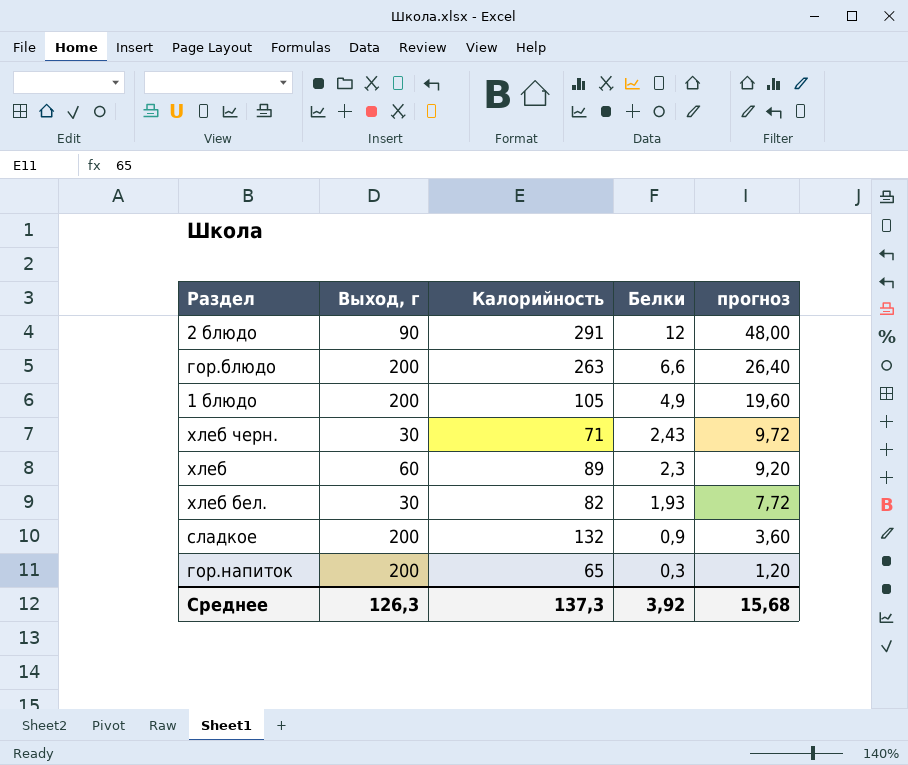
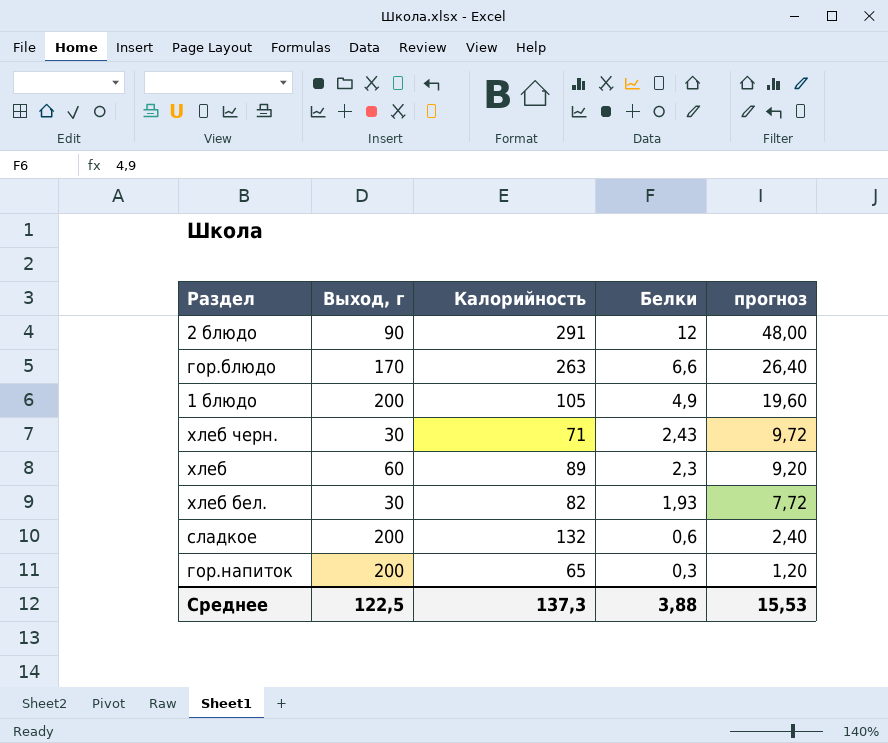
гор.блюдо | Выход, г: 200 -> 170
сладкое | Белки: 0,9 -> 0,6
сладкое | прогноз: 3,60 -> 2,40
Среднее | Выход, г: 126,3 -> 122,5
Среднее | Белки: 3,92 -> 3,88
Среднее | прогноз: 15,68 -> 15,53

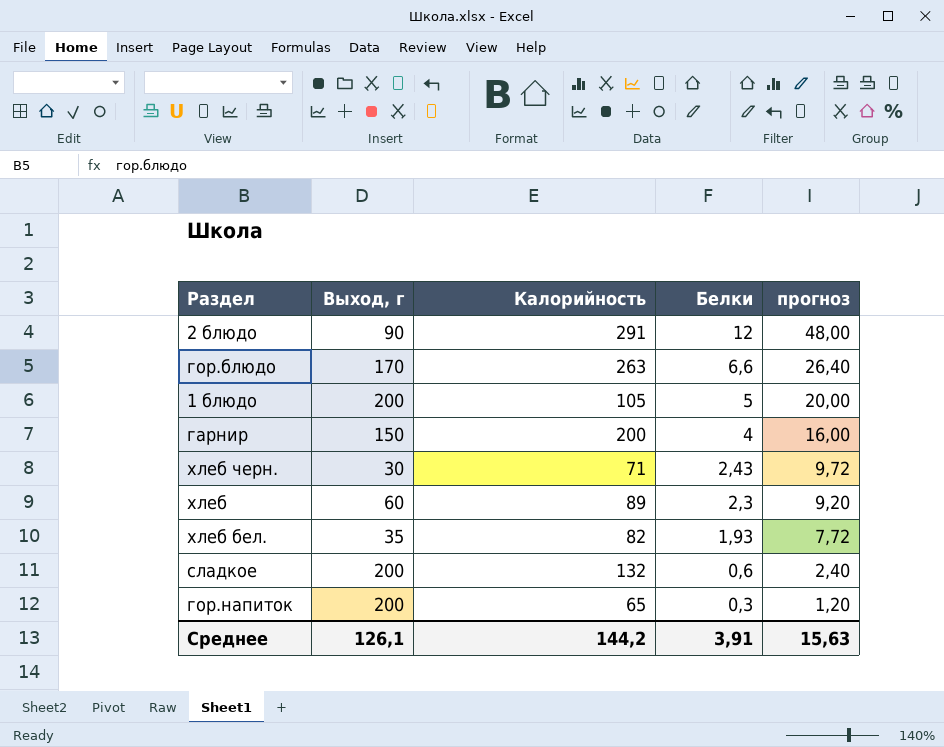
1 блюдо | Белки: 4,9 -> 5
1 блюдо | прогноз: 19,60 -> 20,00
row гарнир: none -> 150 | 200 | 4 | 16,00
хлеб бел. | Выход, г: 30 -> 35
Среднее | Выход, г: 122,5 -> 126,1
Среднее | Калорийность: 137,3 -> 144,2
Среднее | Белки: 3,88 -> 3,91
Среднее | прогноз: 15,53 -> 15,63

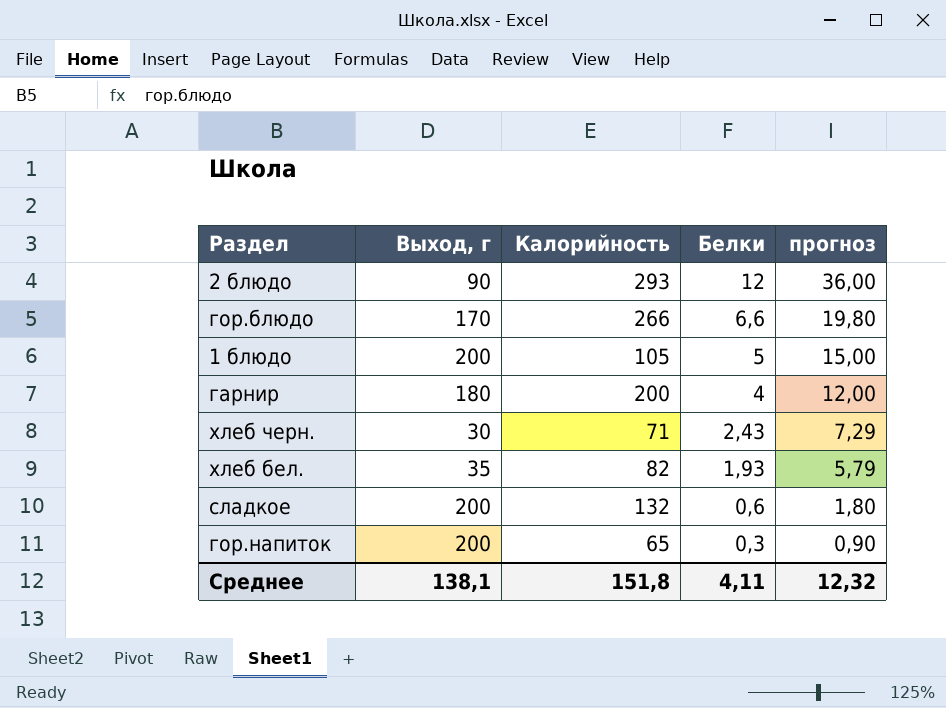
column прогноз | formula: [Белки] * 4 -> [Белки] * 3
row хлеб: 60 | 89 | 2,3 | 9,20 -> none
2 блюдо | Калорийность: 291 -> 293
гор.блюдо | Калорийность: 263 -> 266
гарнир | Выход, г: 150 -> 180
Среднее | Выход, г: 126,1 -> 138,1
Среднее | Калорийность: 144,2 -> 151,8
Среднее | Белки: 3,91 -> 4,11
Среднее | прогноз: 15,63 -> 12,32

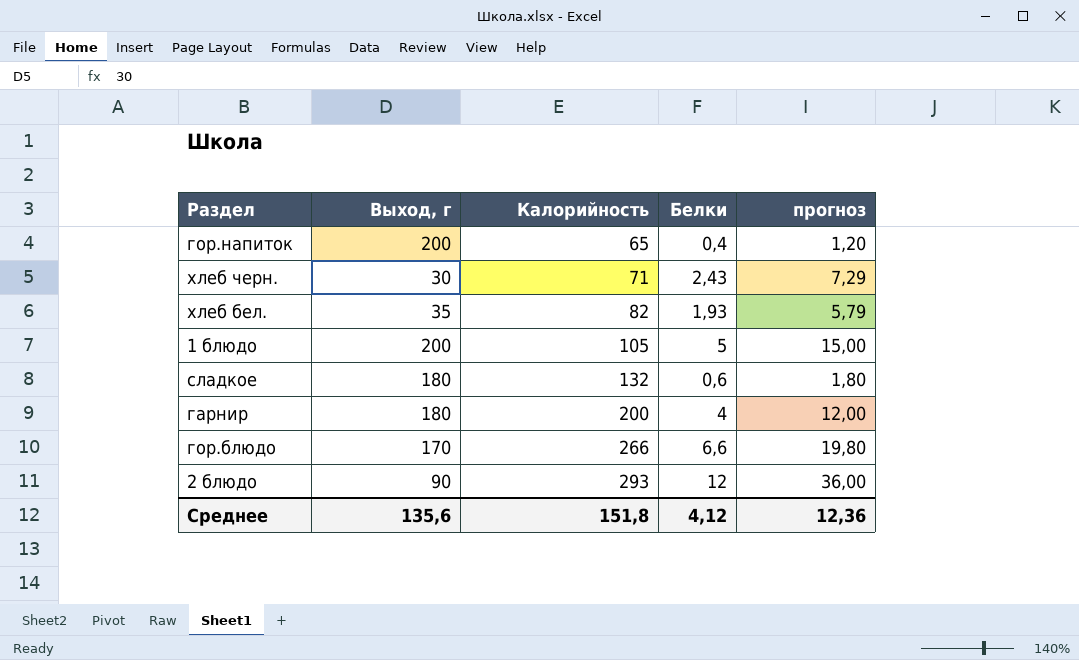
row order: Белки descending -> Калорийность ascending
гор.напиток | Белки: 0,3 -> 0,4
гор.напиток | прогноз: 0,90 -> 1,20
сладкое | Выход, г: 200 -> 180
Среднее | Выход, г: 138,1 -> 135,6
Среднее | Белки: 4,11 -> 4,12
Среднее | прогноз: 12,32 -> 12,36

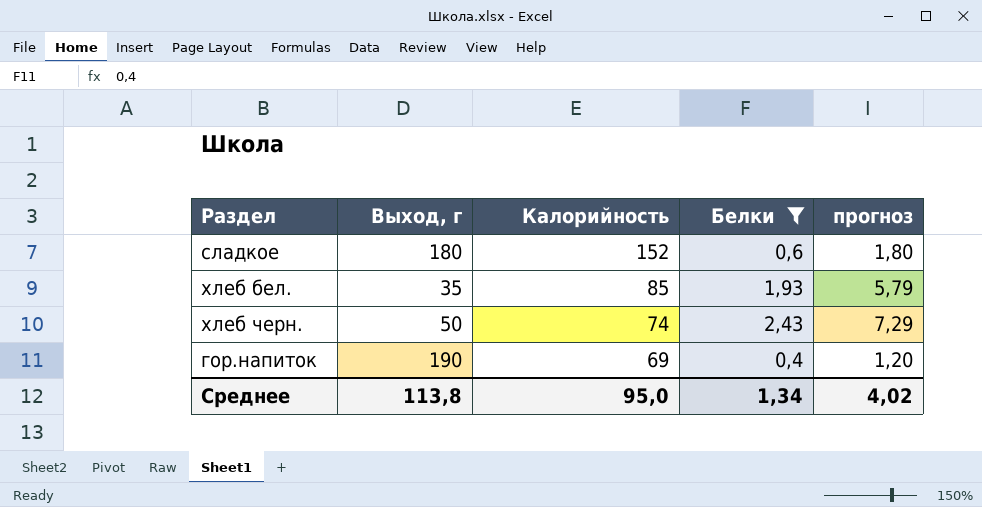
filter: none -> Белки <= 2,43
row order: Калорийность ascending -> Калорийность descending
сладкое | Калорийность: 132 -> 152
хлеб бел. | Калорийность: 82 -> 85
хлеб черн. | Выход, г: 30 -> 50
хлеб черн. | Калорийность: 71 -> 74
гор.напиток | Выход, г: 200 -> 190
гор.напиток | Калорийность: 65 -> 69
Среднее | Выход, г: 135,6 -> 113,8
Среднее | Калорийность: 151,8 -> 95,0
Среднее | Белки: 4,12 -> 1,34
Среднее | прогноз: 12,36 -> 4,02

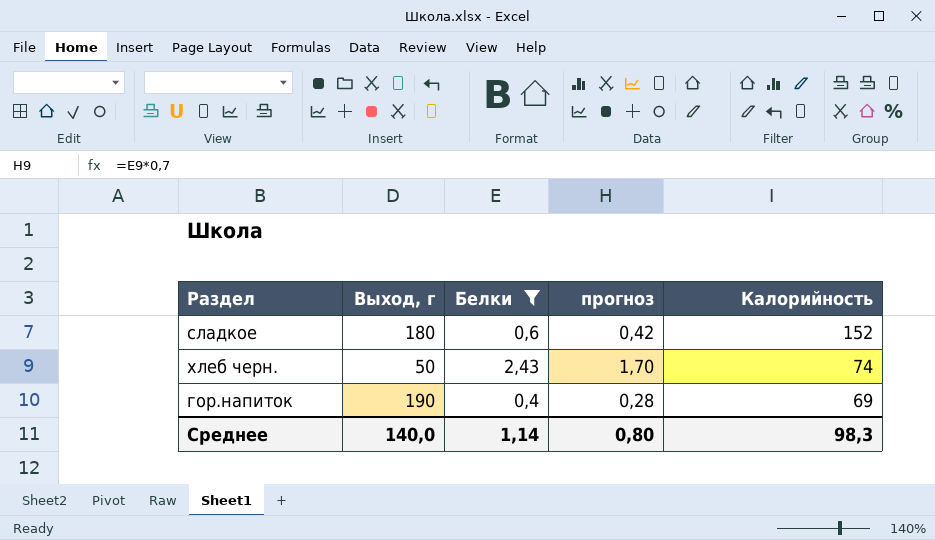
column прогноз | formula: [Белки] * 3 -> [Белки] * 0,7
column Калорийность | position: 3 -> 5
row хлеб бел.: 35 | 85 | 1,93 | 5,79 -> none
Среднее | Выход, г: 113,8 -> 140,0
Среднее | Белки: 1,34 -> 1,14
Среднее | прогноз: 4,02 -> 0,80
Среднее | Калорийность: 95,0 -> 98,3

